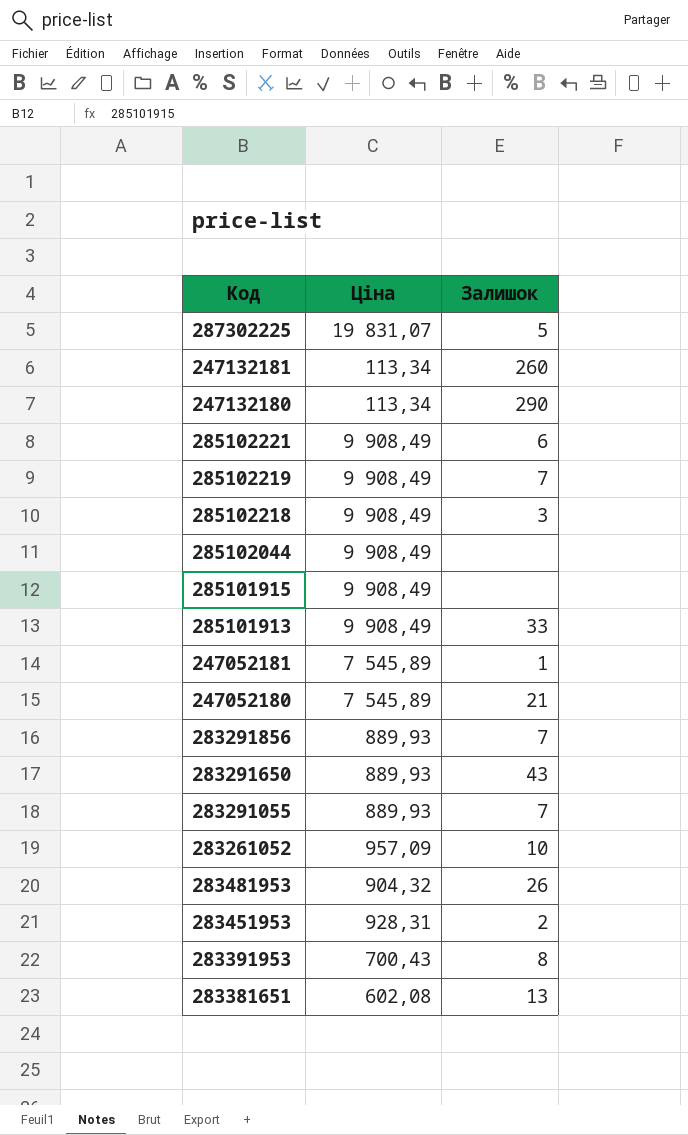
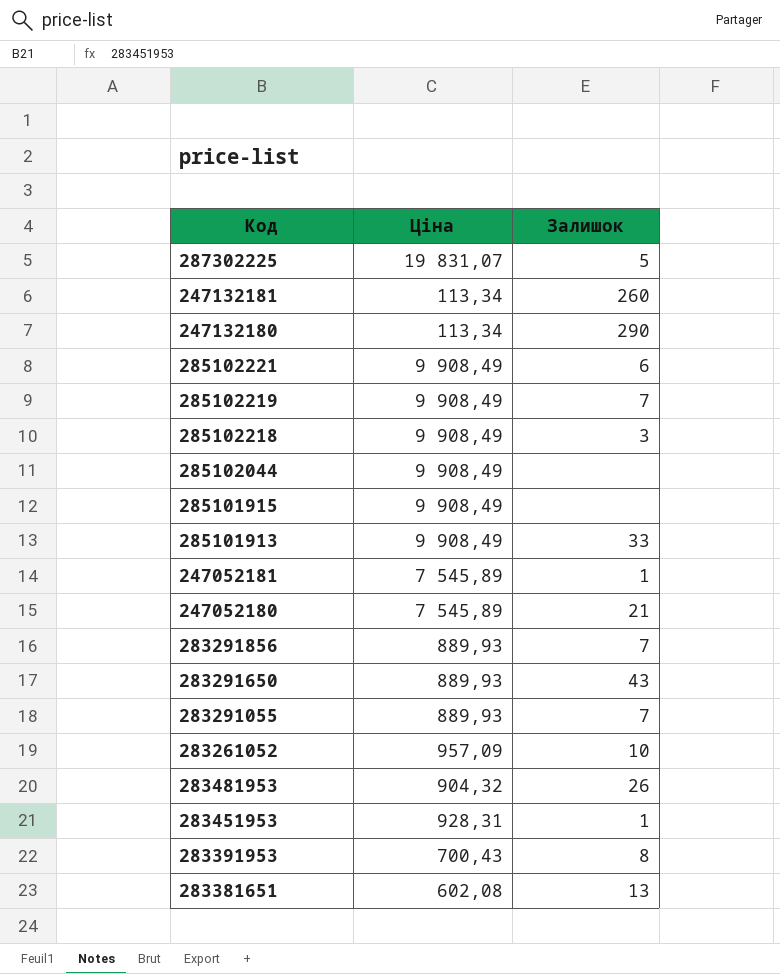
283451953 | Залишок: 2 -> 1

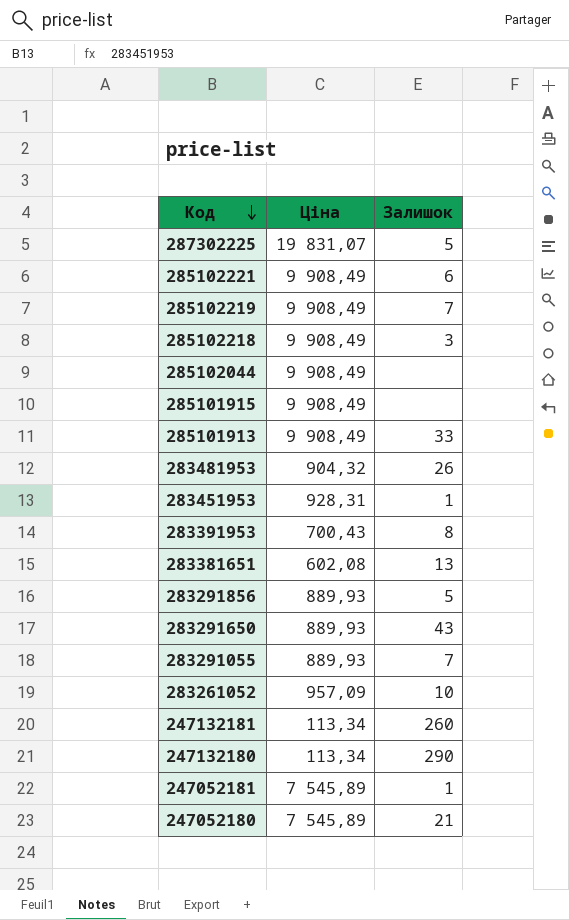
row order: none -> Код descending
283291856 | Залишок: 7 -> 5

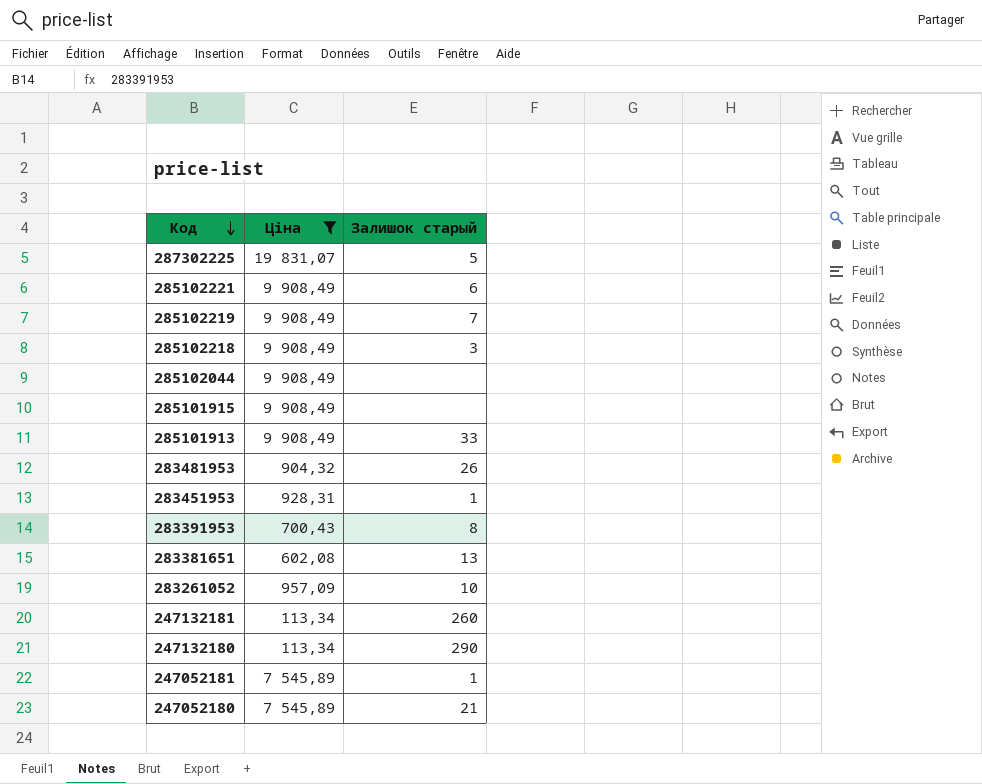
filter: none -> Ціна != 889,93
column name: Залишок -> Залишок старый

